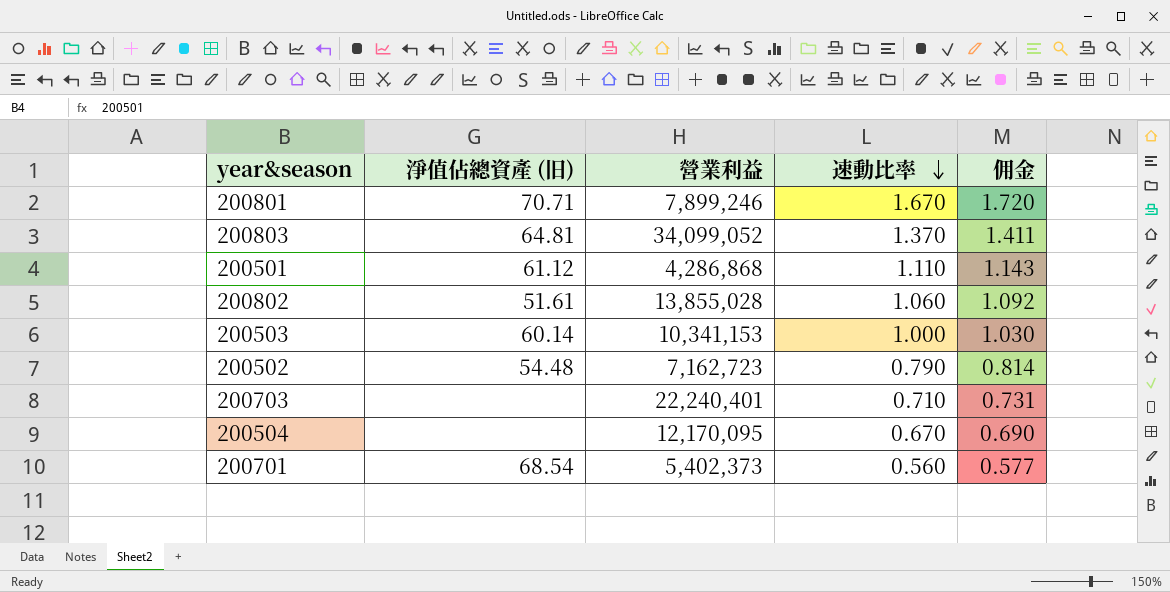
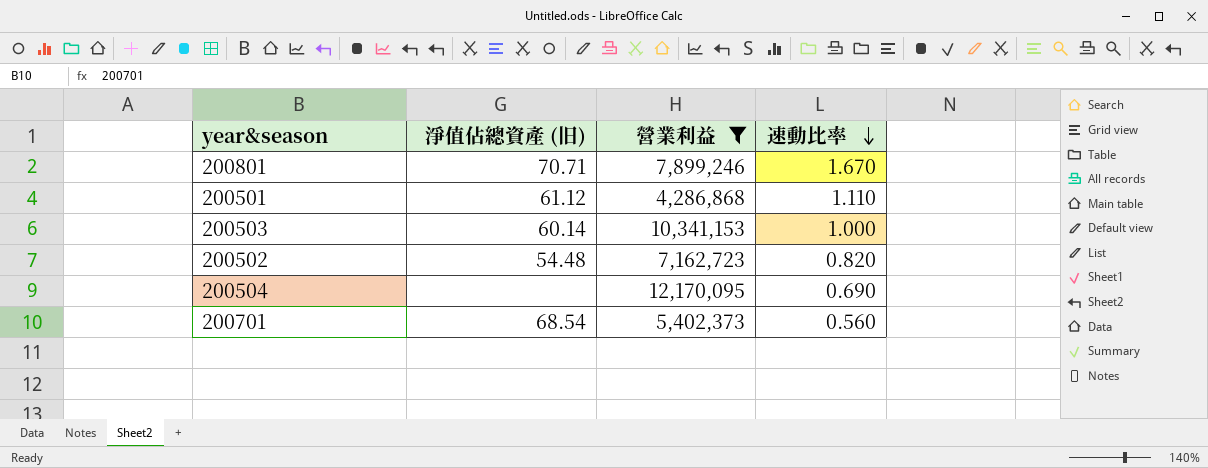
filter: none -> 營業利益 <= 12,170,095
column 佣金 | formula: [速動比率] * 1.03 -> none
200502 | 速動比率: 0.790 -> 0.820
200504 | 速動比率: 0.670 -> 0.690

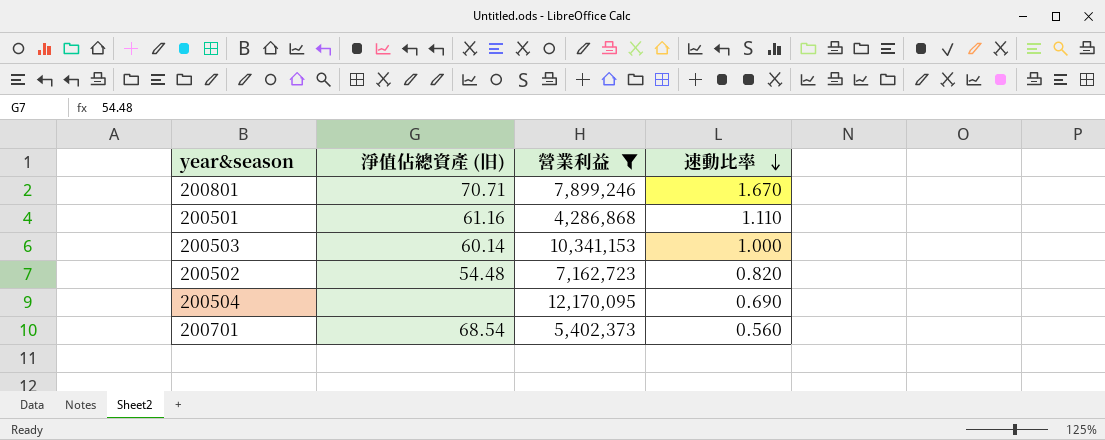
200501 | 淨值佔總資產 (旧): 61.12 -> 61.16

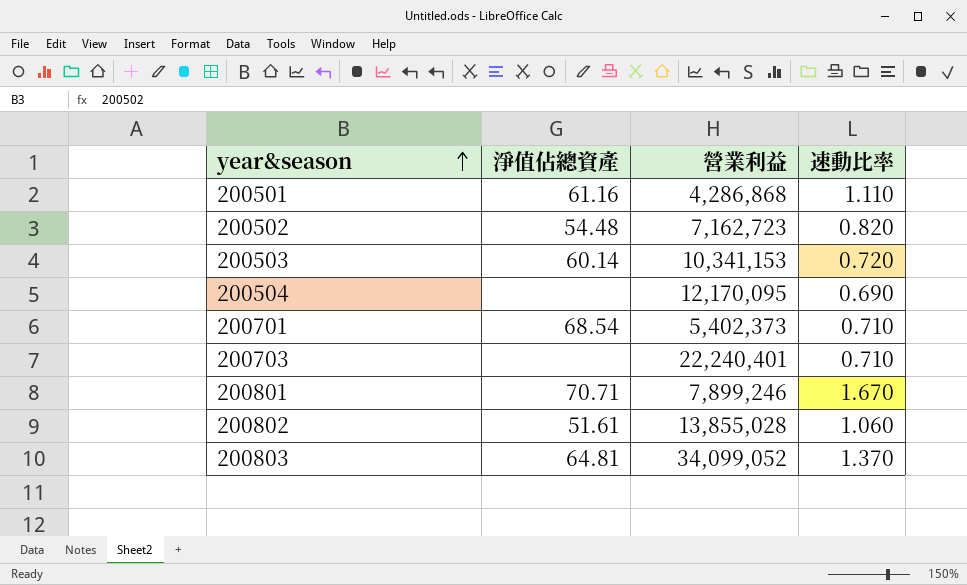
filter: 營業利益 <= 12,170,095 -> none
row order: 速動比率 descending -> year&season ascending
column name: 淨值佔總資產 (旧) -> 淨值佔總資產
200503 | 速動比率: 1.000 -> 0.720
200701 | 速動比率: 0.560 -> 0.710

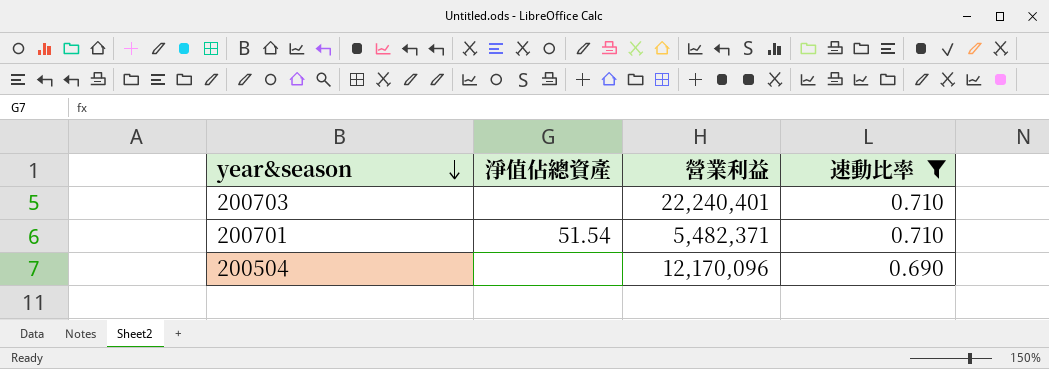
filter: none -> 速動比率 <= 0.710
row order: year&season ascending -> year&season descending
200701 | 淨值佔總資產: 68.54 -> 51.54
200701 | 營業利益: 5,402,373 -> 5,482,371
200504 | 營業利益: 12,170,095 -> 12,170,096

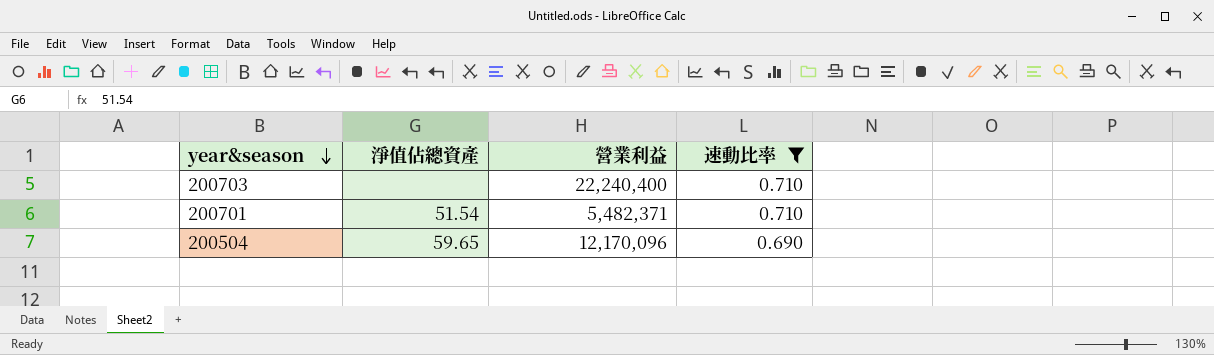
200703 | 營業利益: 22,240,401 -> 22,240,400
200504 | 淨值佔總資產: none -> 59.65

